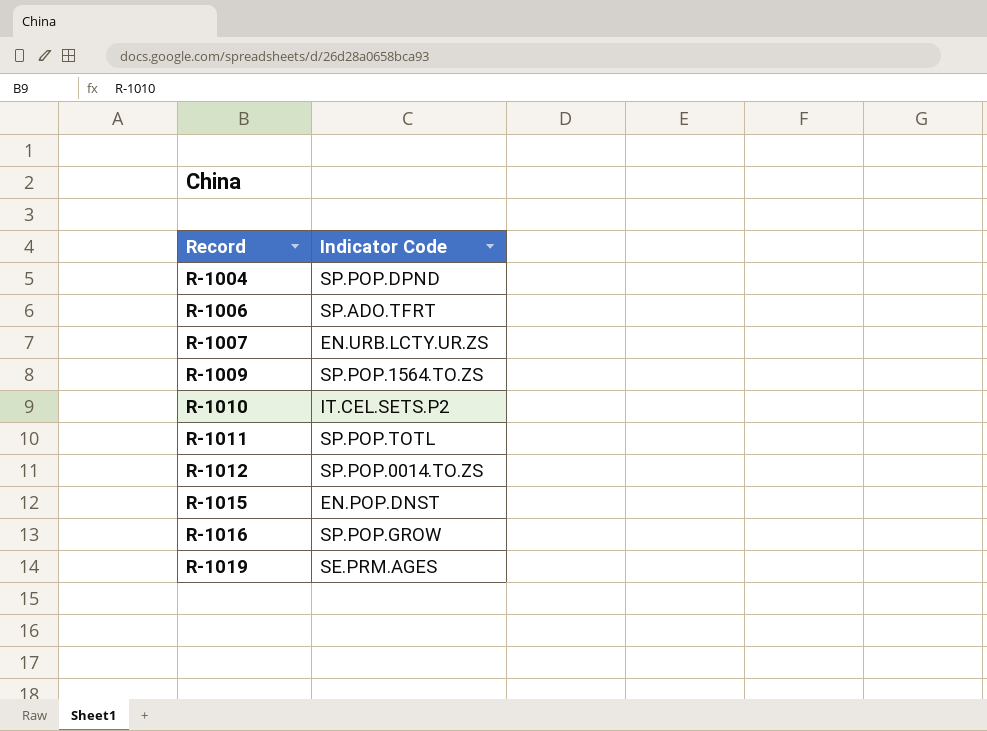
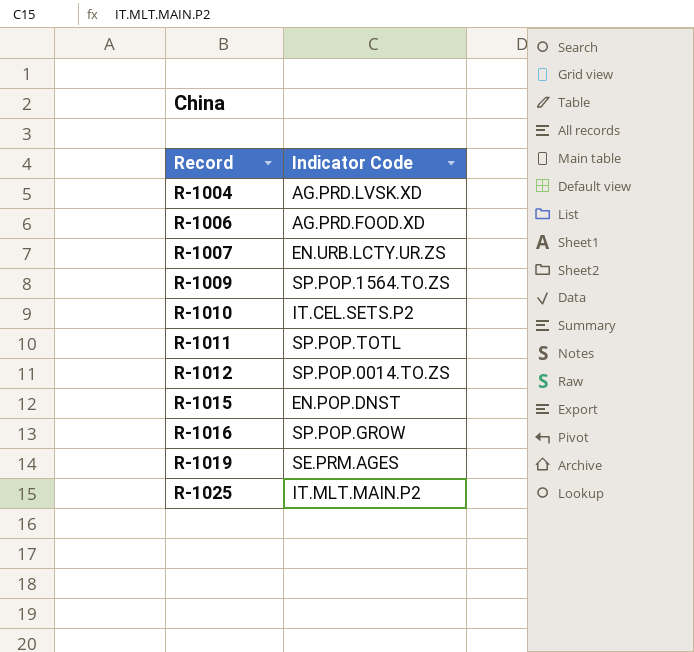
R-1004 | Indicator Code: SP.POP.DPND -> AG.PRD.LVSK.XD
R-1006 | Indicator Code: SP.ADO.TFRT -> AG.PRD.FOOD.XD
row R-1025: none -> IT.MLT.MAIN.P2

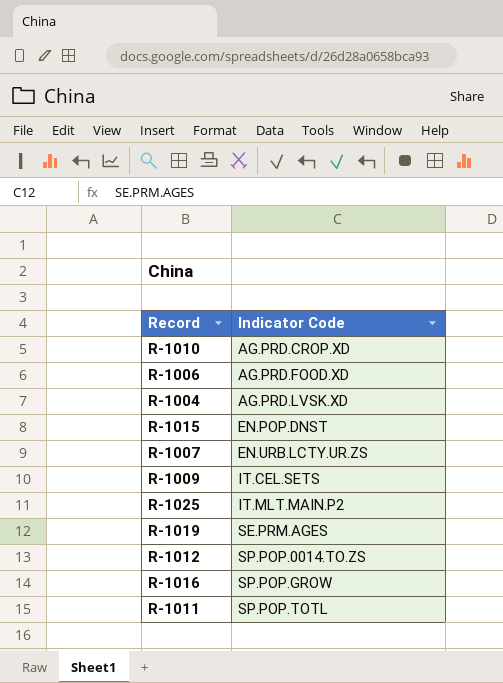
row order: Record ascending -> Indicator Code ascending
R-1010 | Indicator Code: IT.CEL.SETS.P2 -> AG.PRD.CROP.XD
R-1009 | Indicator Code: SP.POP.1564.TO.ZS -> IT.CEL.SETS

